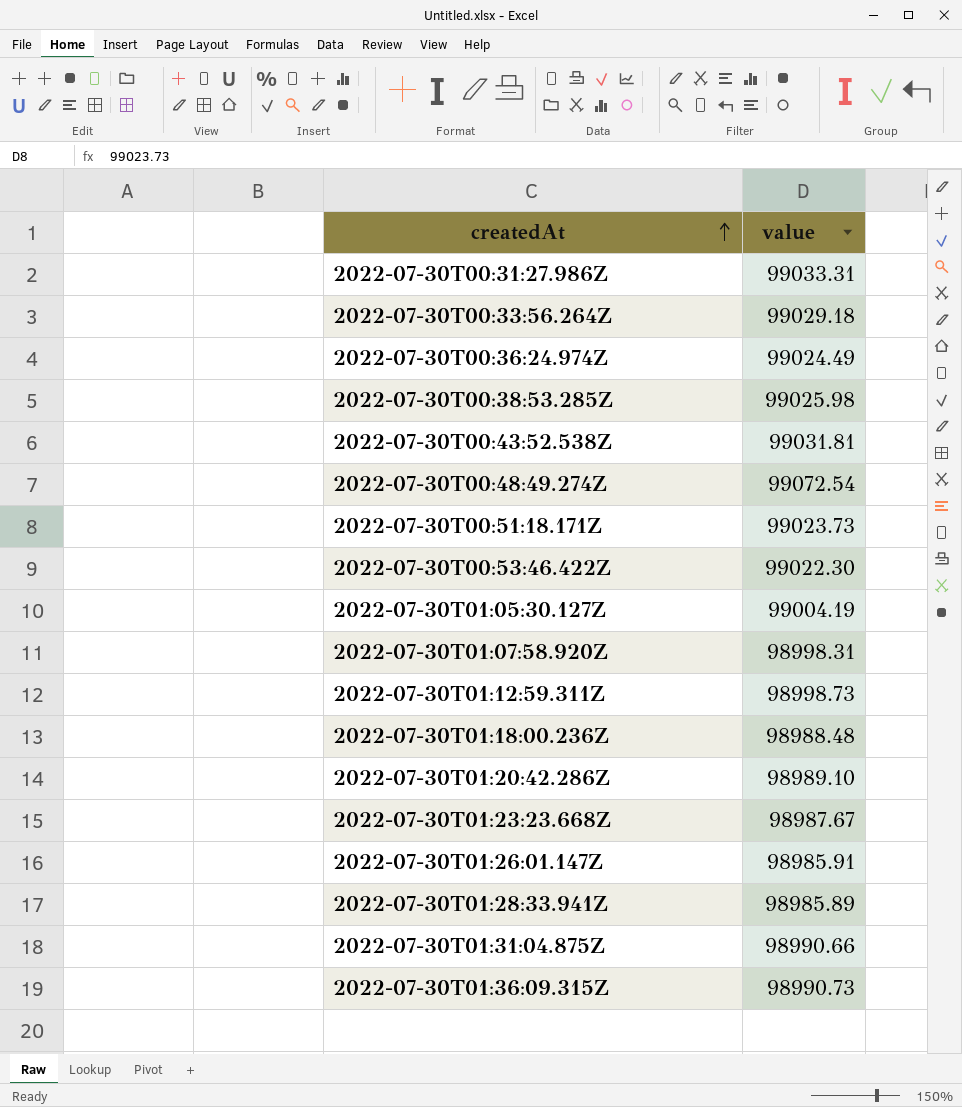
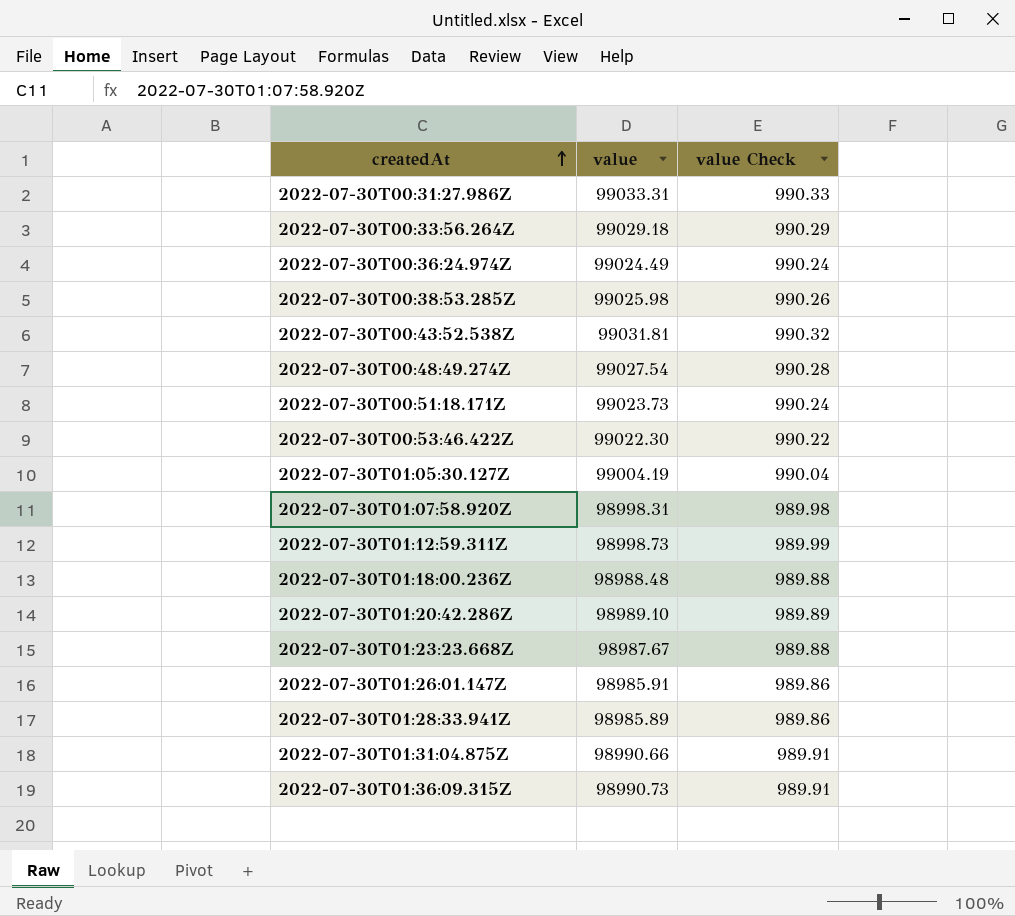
column value Check | formula: none -> [value] * 0.01
2022-07-30T00:48:49.274Z | value: 99072.54 -> 99027.54

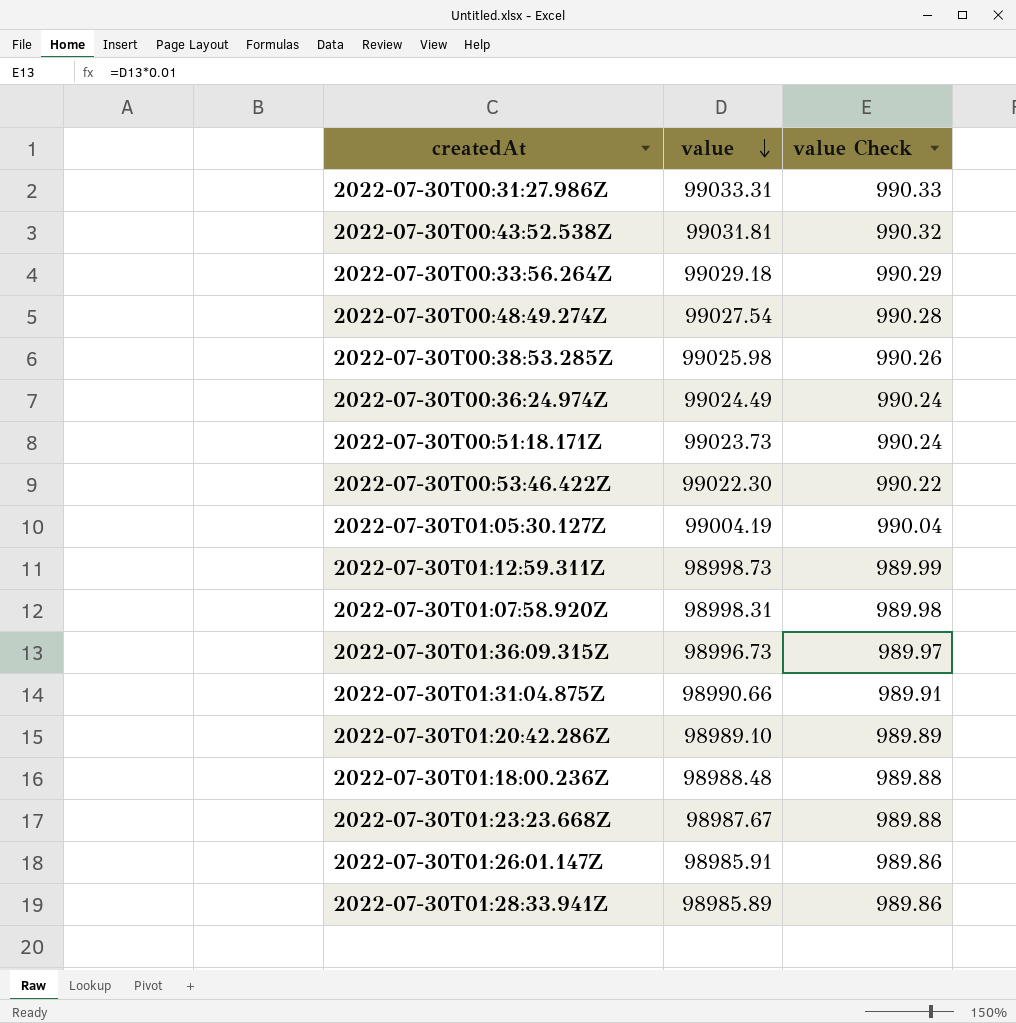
row order: createdAt ascending -> value descending
2022-07-30T01:36:09.315Z | value: 98990.73 -> 98996.73
2022-07-30T01:36:09.315Z | value Check: 989.91 -> 989.97

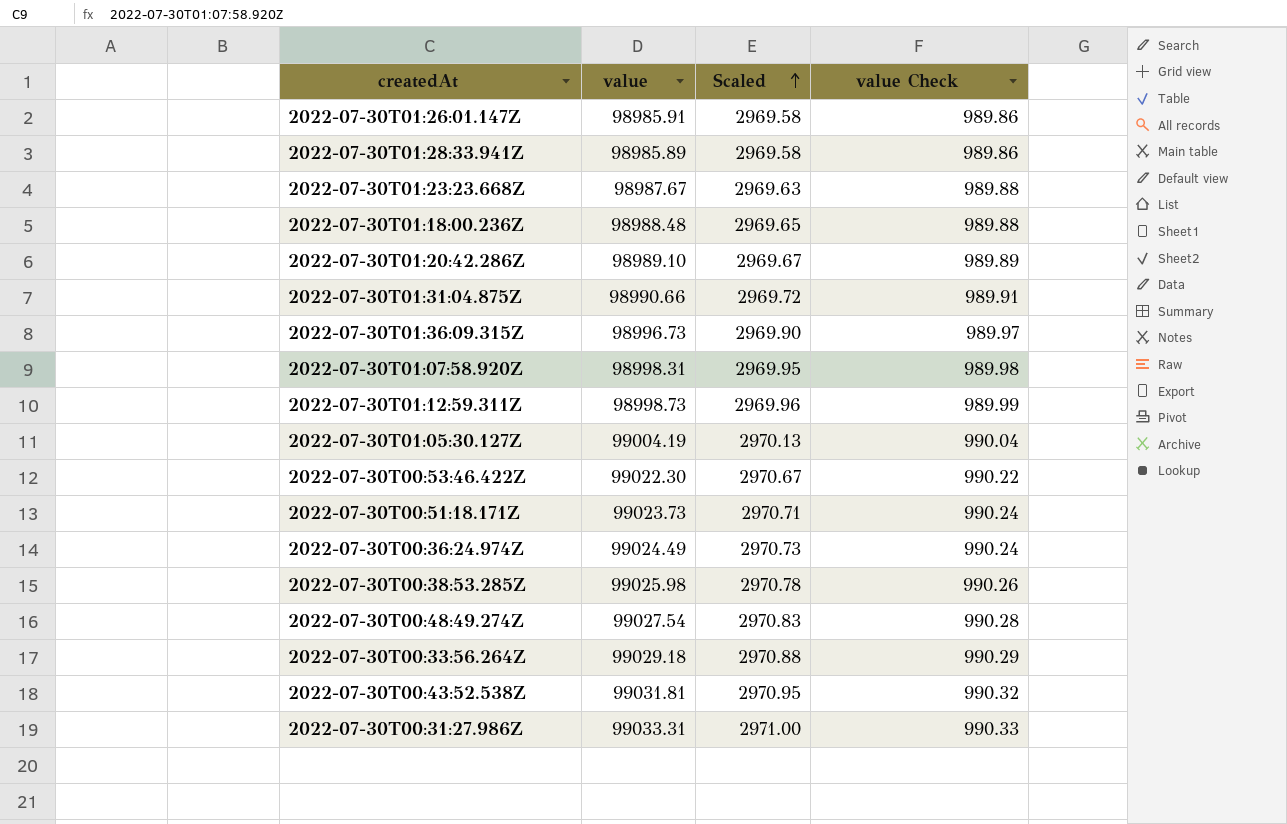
row order: value descending -> Scaled ascending
column Scaled | formula: none -> [value] * 0.03

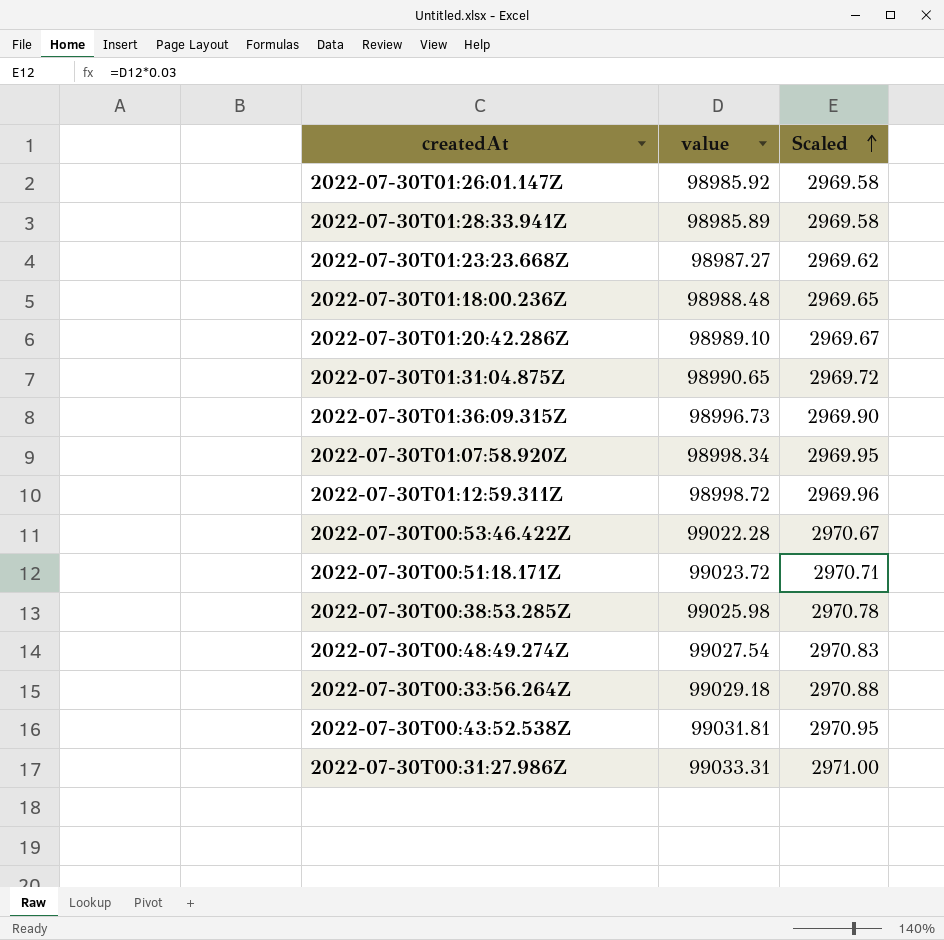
column value Check | formula: [value] * 0.01 -> none
row 2022-07-30T01:05:30.127Z: 99004.19 | 2970.13 | 990.04 -> none
row 2022-07-30T00:36:24.974Z: 99024.49 | 2970.73 | 990.24 -> none
2022-07-30T01:26:01.147Z | value: 98985.91 -> 98985.92
2022-07-30T01:23:23.668Z | value: 98987.67 -> 98987.27
2022-07-30T01:23:23.668Z | Scaled: 2969.63 -> 2969.62
2022-07-30T01:31:04.875Z | value: 98990.66 -> 98990.65
2022-07-30T01:07:58.920Z | value: 98998.31 -> 98998.34
2022-07-30T01:12:59.311Z | value: 98998.73 -> 98998.72
2022-07-30T00:53:46.422Z | value: 99022.30 -> 99022.28
2022-07-30T00:51:18.171Z | value: 99023.73 -> 99023.72

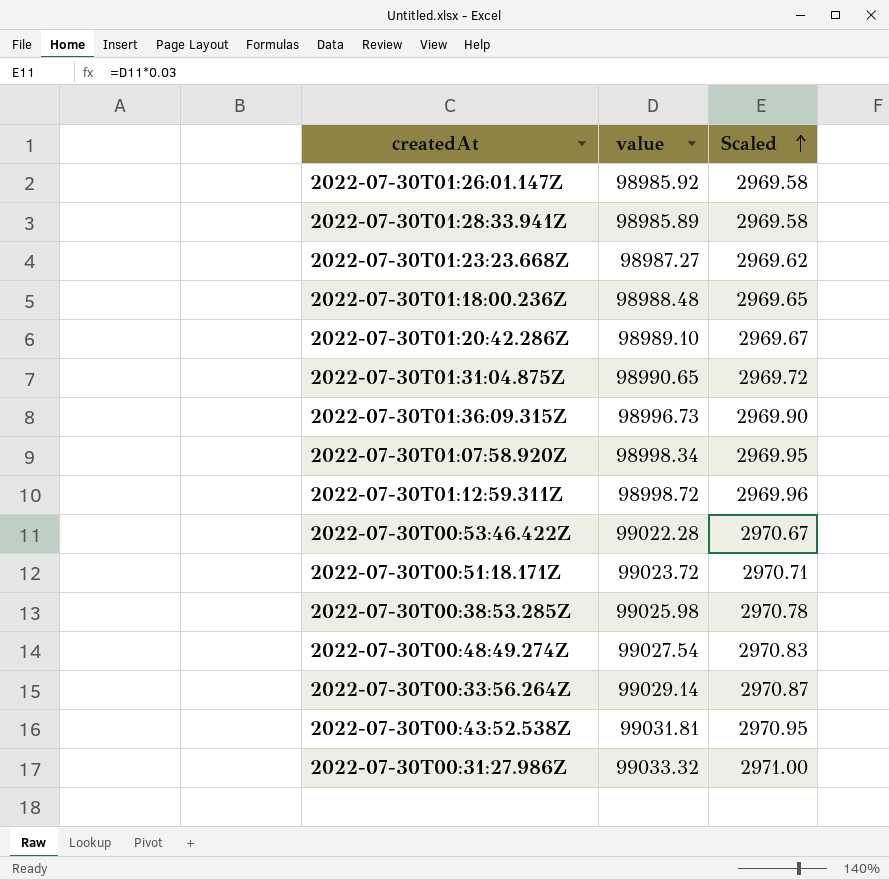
2022-07-30T00:33:56.264Z | value: 99029.18 -> 99029.14
2022-07-30T00:33:56.264Z | Scaled: 2970.88 -> 2970.87
2022-07-30T00:31:27.986Z | value: 99033.31 -> 99033.32

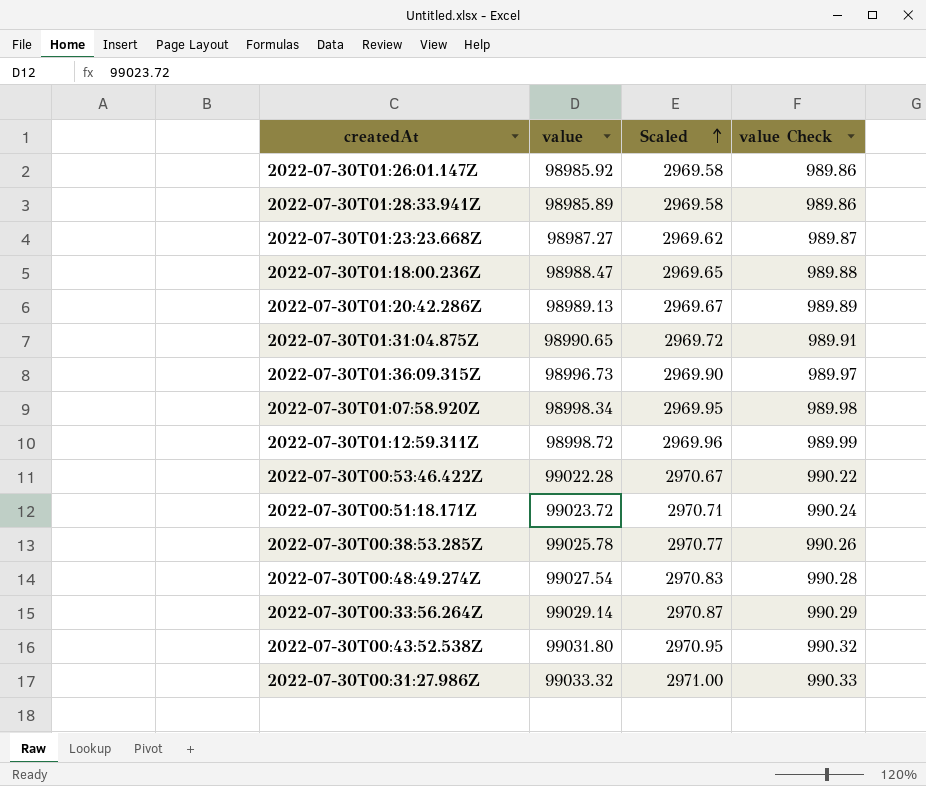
column value Check | formula: none -> [value] * 0.01
2022-07-30T01:18:00.236Z | value: 98988.48 -> 98988.47
2022-07-30T01:20:42.286Z | value: 98989.10 -> 98989.13
2022-07-30T00:38:53.285Z | value: 99025.98 -> 99025.78
2022-07-30T00:38:53.285Z | Scaled: 2970.78 -> 2970.77
2022-07-30T00:43:52.538Z | value: 99031.81 -> 99031.80

